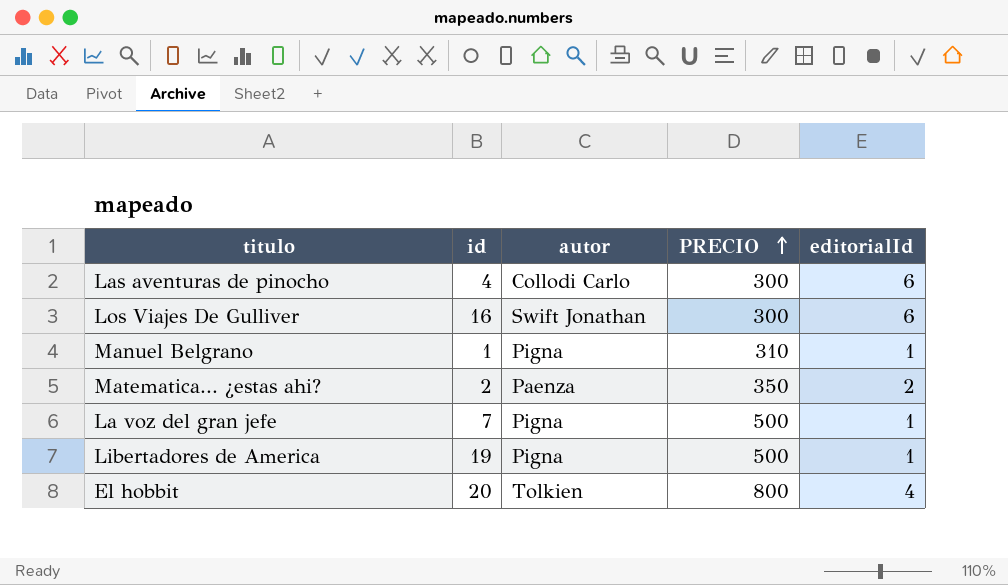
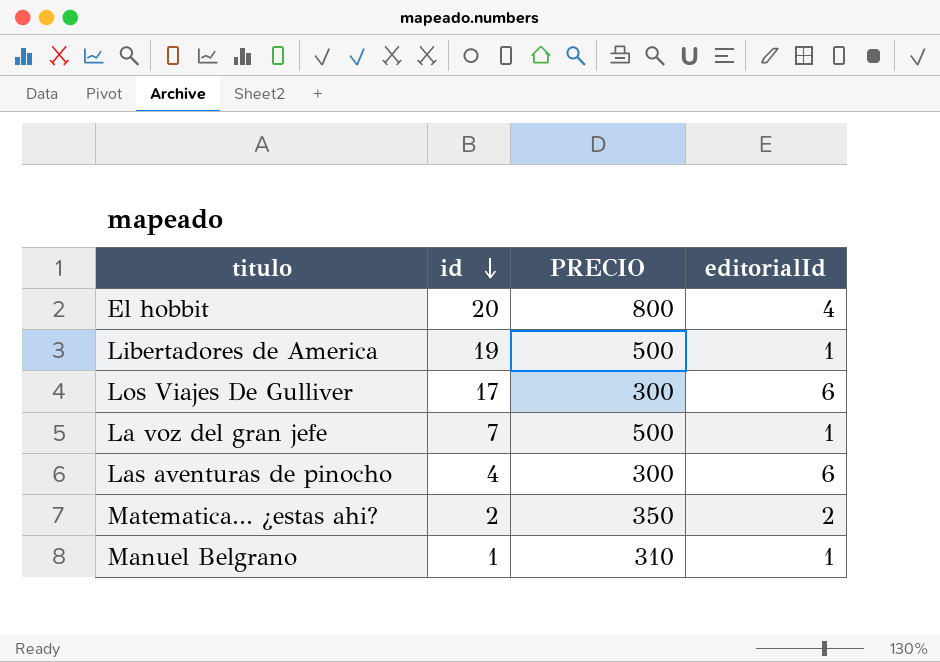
row order: PRECIO ascending -> id descending
column autor | position: 3 -> none
Los Viajes De Gulliver | id: 16 -> 17

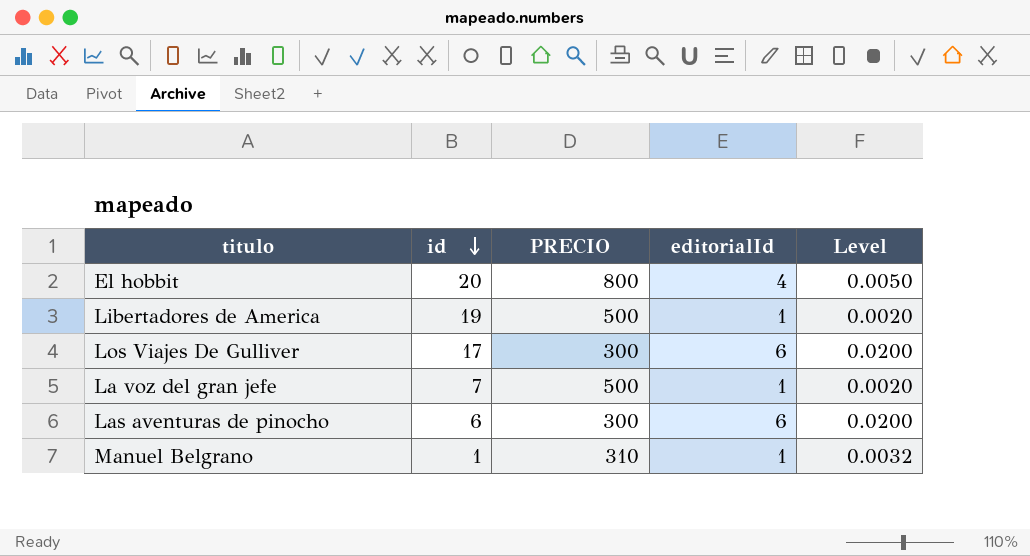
column Level | formula: none -> [editorialId] / [PRECIO]
row Matematica... ¿estas ahi?: 2 | 350 | 2 -> none
Las aventuras de pinocho | id: 4 -> 6

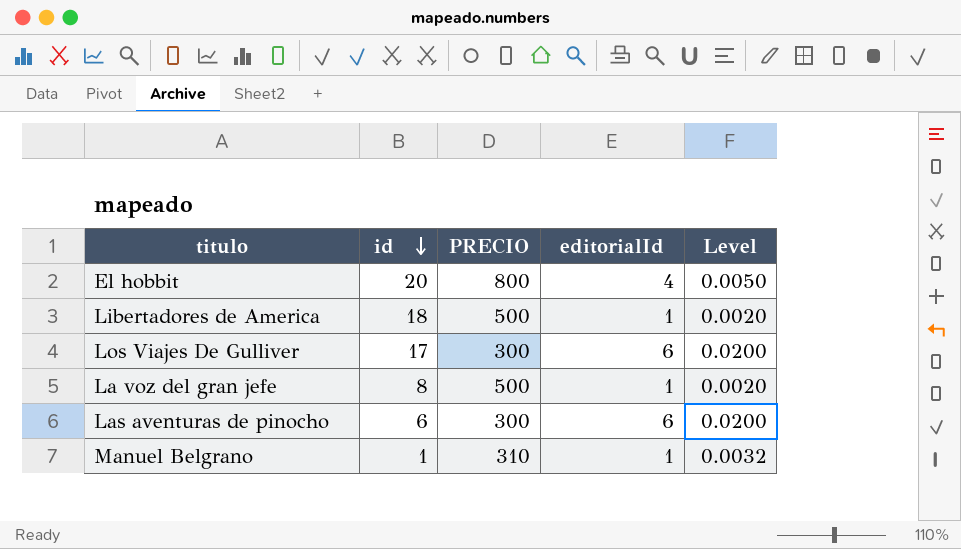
Libertadores de America | id: 19 -> 18
La voz del gran jefe | id: 7 -> 8

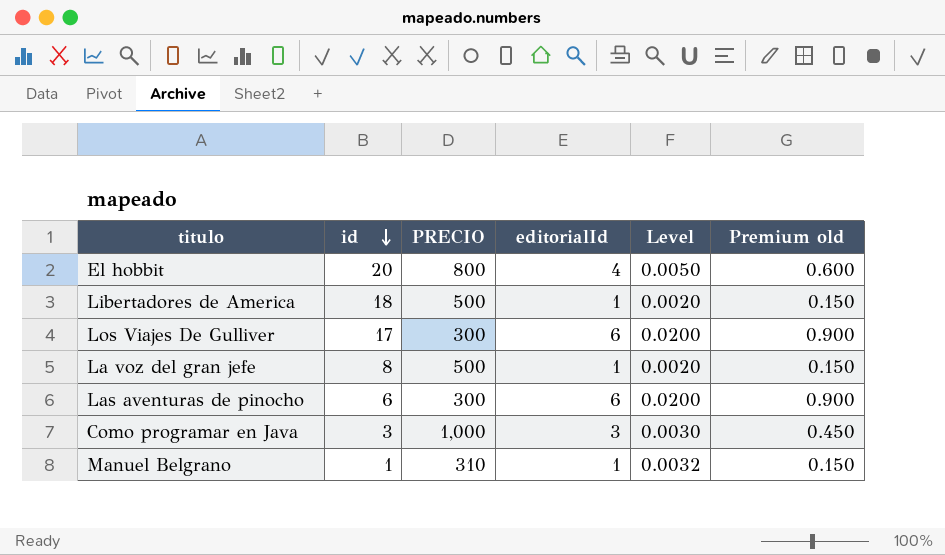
column Premium old | formula: none -> [editorialId] * 0.15
row Como programar en Java: none -> 3 | 1,000 | 3 | 0.0030 | 0.450

